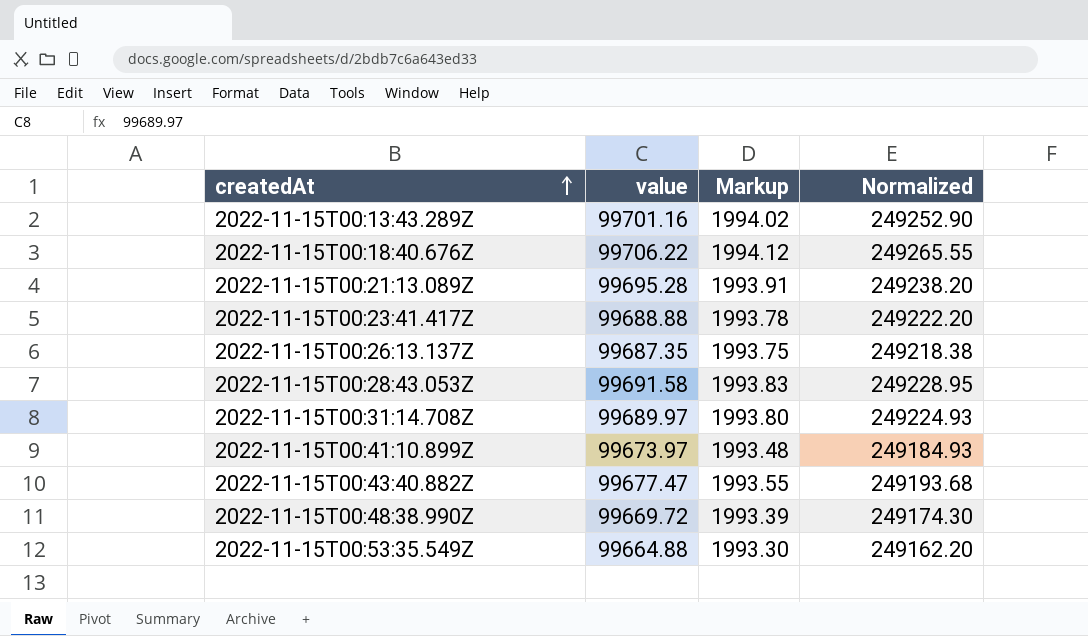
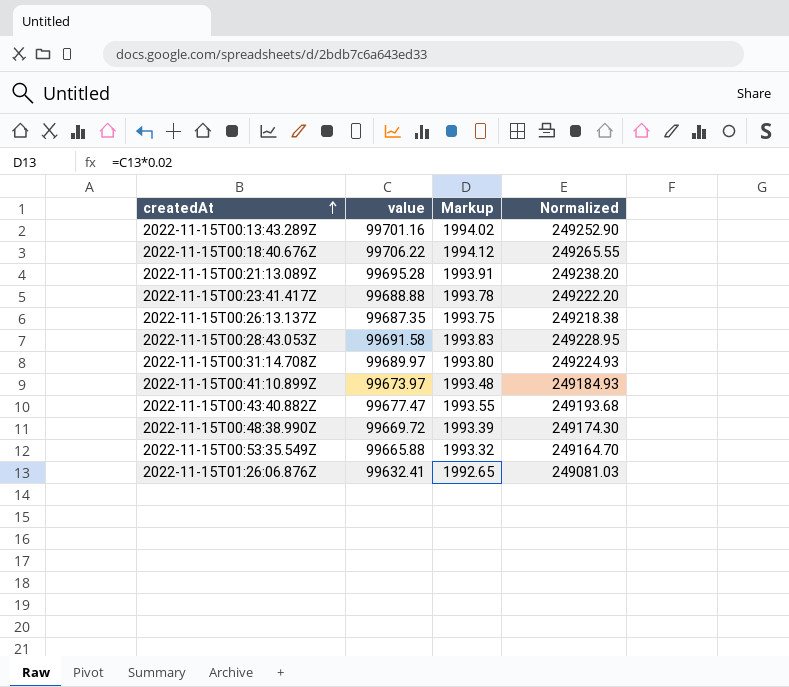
2022-11-15T00:53:35.549Z | value: 99664.88 -> 99665.88
2022-11-15T00:53:35.549Z | Markup: 1993.30 -> 1993.32
2022-11-15T00:53:35.549Z | Normalized: 249162.20 -> 249164.70
row 2022-11-15T01:26:06.876Z: none -> 99632.41 | 1992.65 | 249081.03

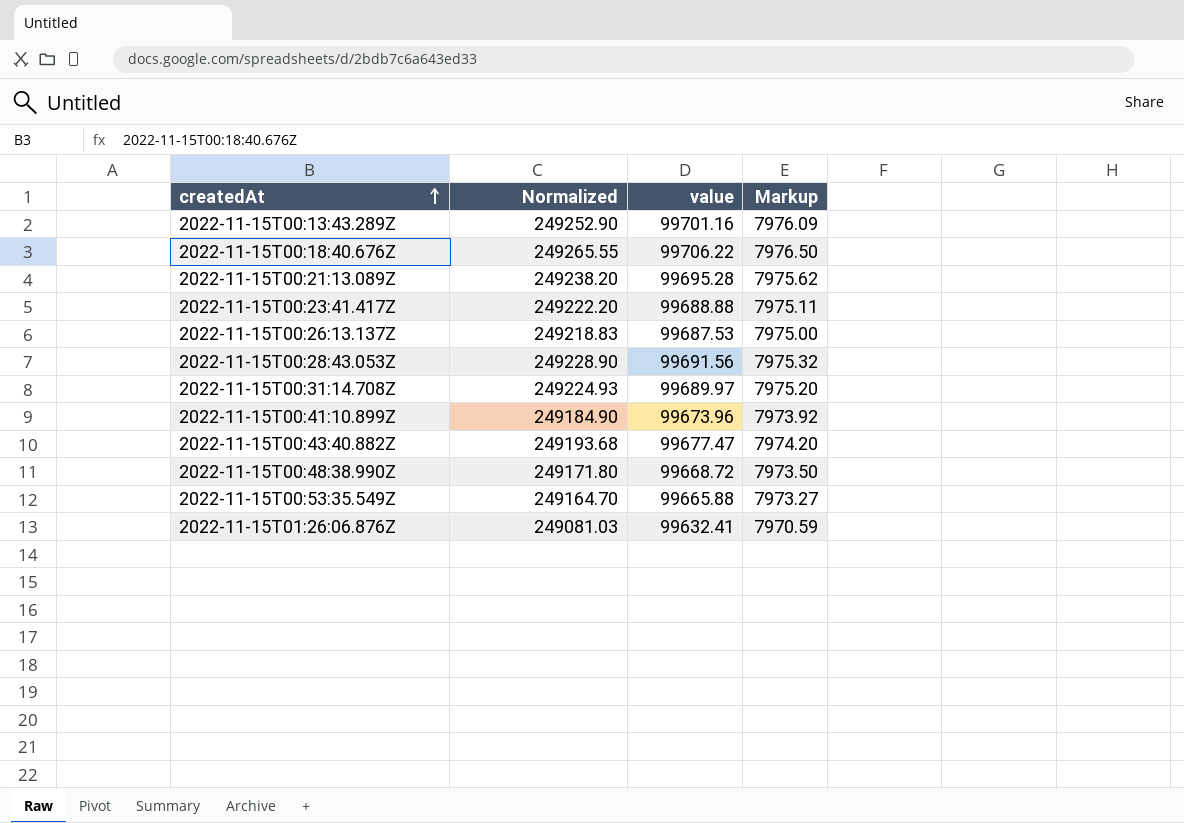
column Normalized | position: 4 -> 2
column Markup | formula: [value] * 0.02 -> [value] * 0.08
2022-11-15T00:26:13.137Z | Normalized: 249218.38 -> 249218.83
2022-11-15T00:26:13.137Z | value: 99687.35 -> 99687.53
2022-11-15T00:28:43.053Z | Normalized: 249228.95 -> 249228.90
2022-11-15T00:28:43.053Z | value: 99691.58 -> 99691.56
2022-11-15T00:41:10.899Z | Normalized: 249184.93 -> 249184.90
2022-11-15T00:41:10.899Z | value: 99673.97 -> 99673.96
2022-11-15T00:48:38.990Z | Normalized: 249174.30 -> 249171.80
2022-11-15T00:48:38.990Z | value: 99669.72 -> 99668.72

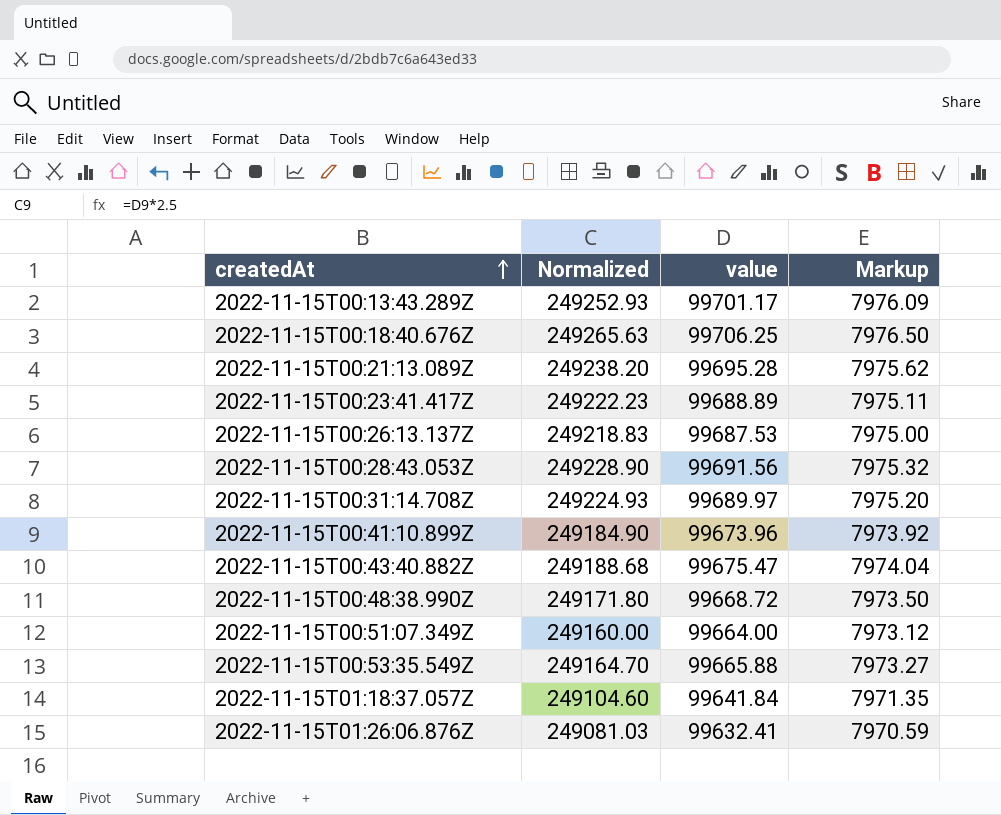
2022-11-15T00:13:43.289Z | Normalized: 249252.90 -> 249252.93
2022-11-15T00:13:43.289Z | value: 99701.16 -> 99701.17
2022-11-15T00:18:40.676Z | Normalized: 249265.55 -> 249265.63
2022-11-15T00:18:40.676Z | value: 99706.22 -> 99706.25
2022-11-15T00:23:41.417Z | Normalized: 249222.20 -> 249222.23
2022-11-15T00:23:41.417Z | value: 99688.88 -> 99688.89
2022-11-15T00:43:40.882Z | Normalized: 249193.68 -> 249188.68
2022-11-15T00:43:40.882Z | value: 99677.47 -> 99675.47
2022-11-15T00:43:40.882Z | Markup: 7974.20 -> 7974.04
row 2022-11-15T00:51:07.349Z: none -> 249160.00 | 99664.00 | 7973.12
row 2022-11-15T01:18:37.057Z: none -> 249104.60 | 99641.84 | 7971.35

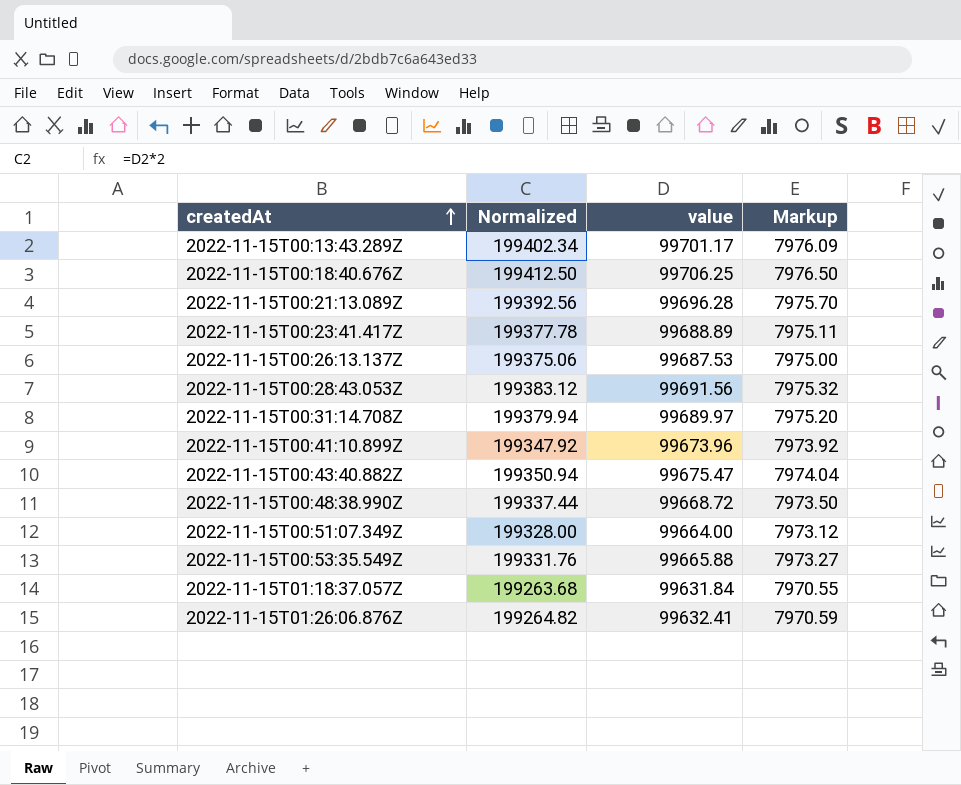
column Normalized | formula: [value] * 2.5 -> [value] * 2
2022-11-15T00:21:13.089Z | value: 99695.28 -> 99696.28
2022-11-15T00:21:13.089Z | Markup: 7975.62 -> 7975.70
2022-11-15T01:18:37.057Z | value: 99641.84 -> 99631.84
2022-11-15T01:18:37.057Z | Markup: 7971.35 -> 7970.55

